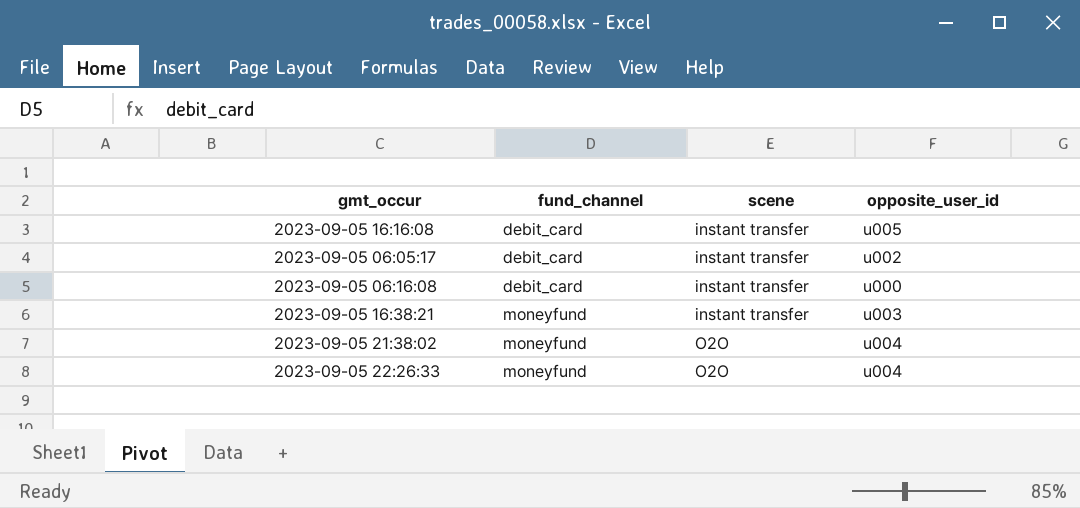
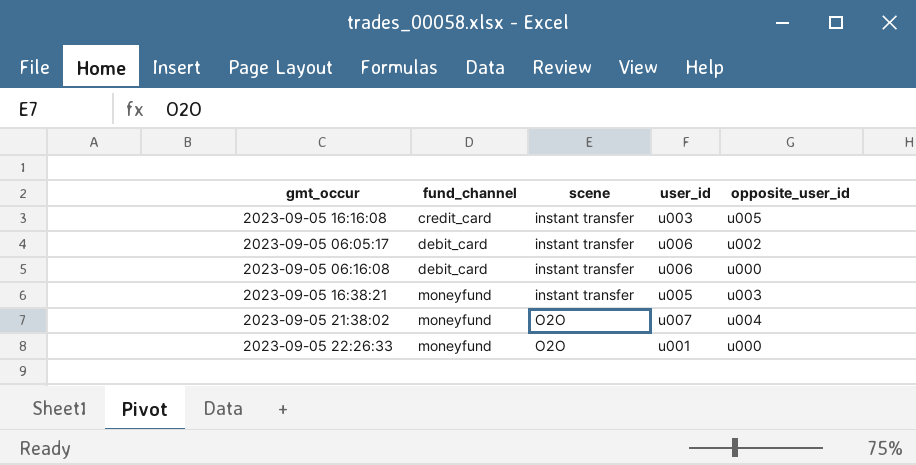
column user_id | position: none -> 4
2023-09-05 16:16:08 | fund_channel: debit_card -> credit_card
2023-09-05 22:26:33 | opposite_user_id: u004 -> u000

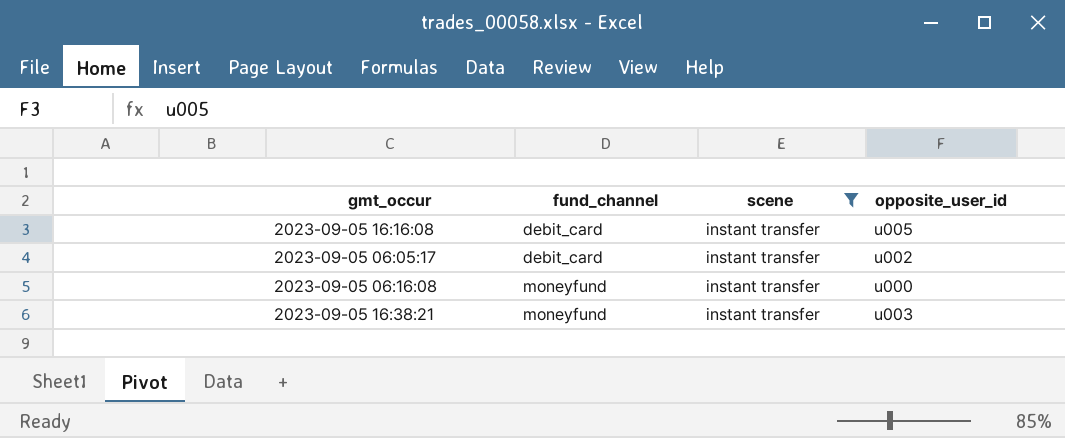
filter: none -> scene = instant transfer
column user_id | position: 4 -> none
2023-09-05 16:16:08 | fund_channel: credit_card -> debit_card
2023-09-05 06:16:08 | fund_channel: debit_card -> moneyfund

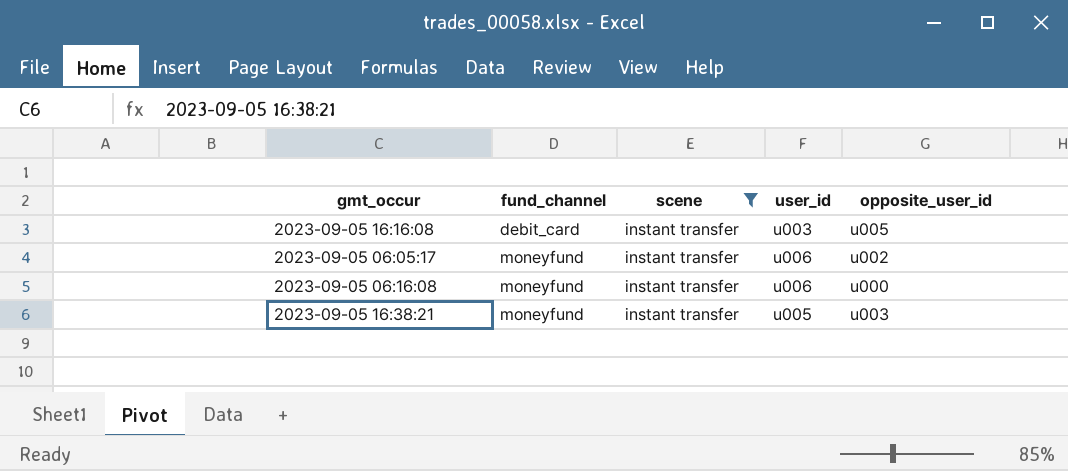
column user_id | position: none -> 4
2023-09-05 06:05:17 | fund_channel: debit_card -> moneyfund

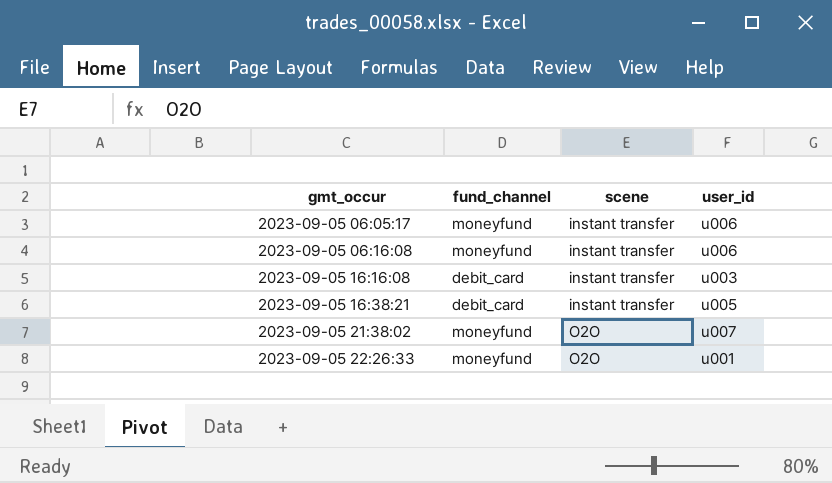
filter: scene = instant transfer -> none
row order: fund_channel ascending -> gmt_occur ascending
column opposite_user_id | position: 5 -> none
2023-09-05 16:38:21 | fund_channel: moneyfund -> debit_card

